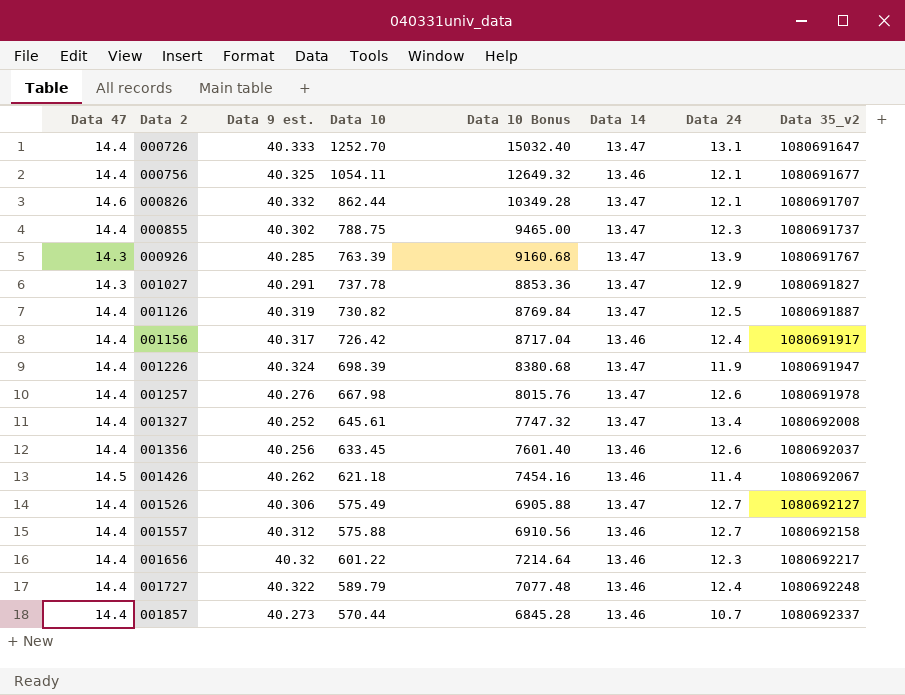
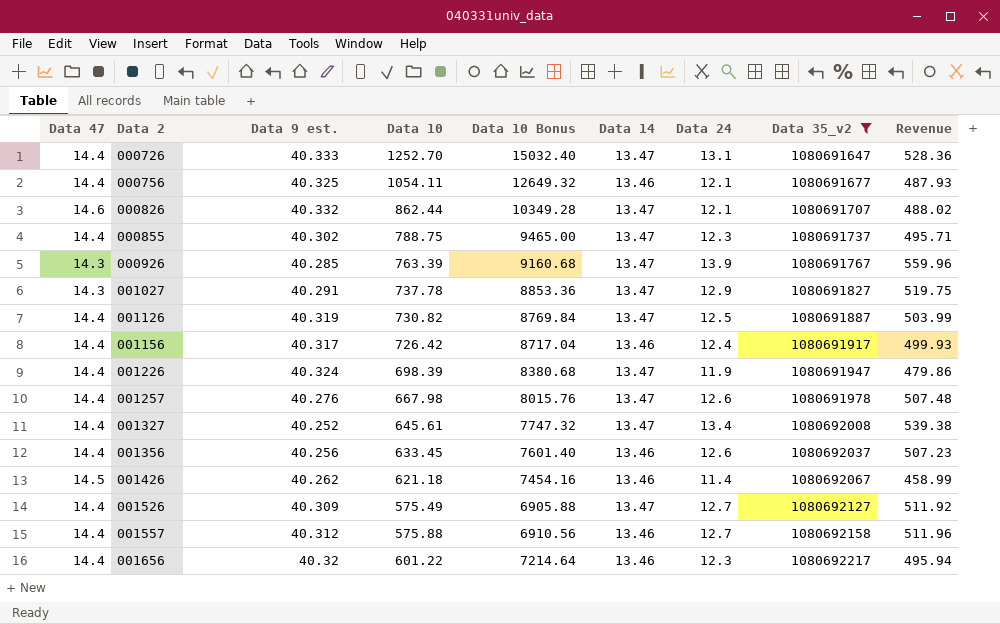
filter: none -> Data 35_v2 <= 1080692217
column Revenue | formula: none -> [Data 9 est.] * [Data 24]
001526 | Data 9 est.: 40.306 -> 40.309

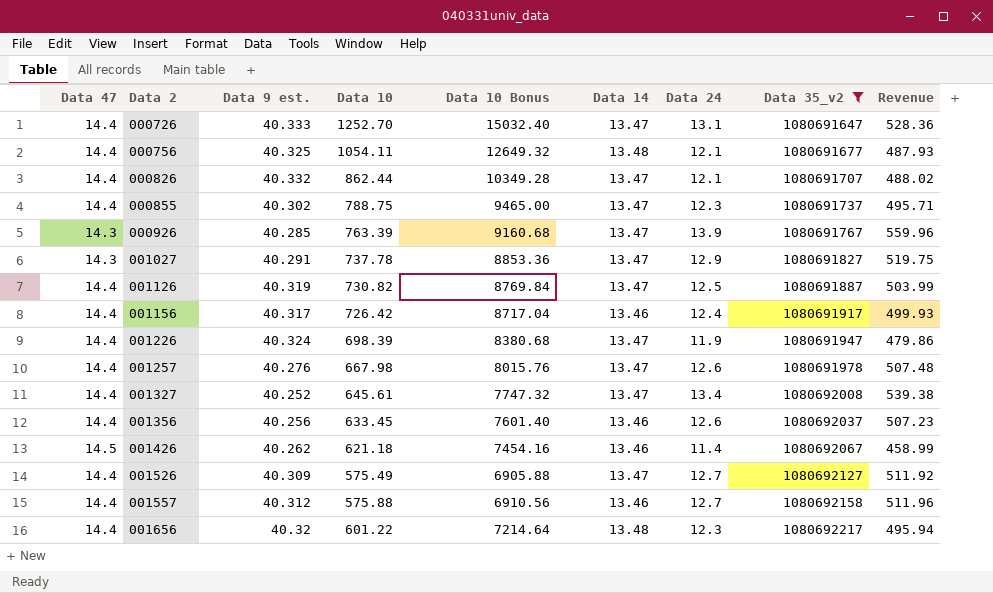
000756 | Data 14: 13.46 -> 13.48
000826 | Data 47: 14.6 -> 14.4
001656 | Data 14: 13.46 -> 13.48

